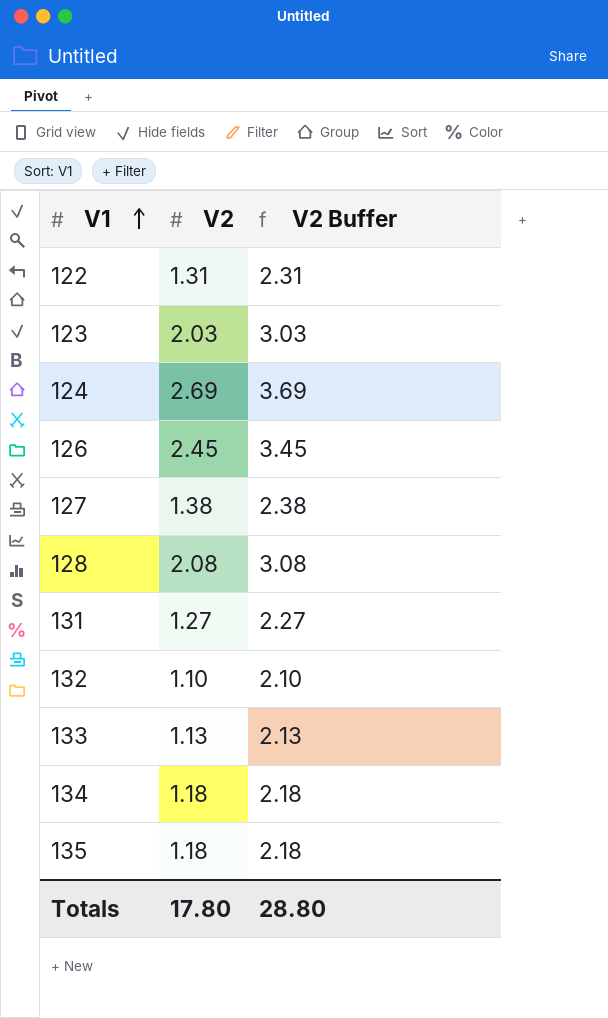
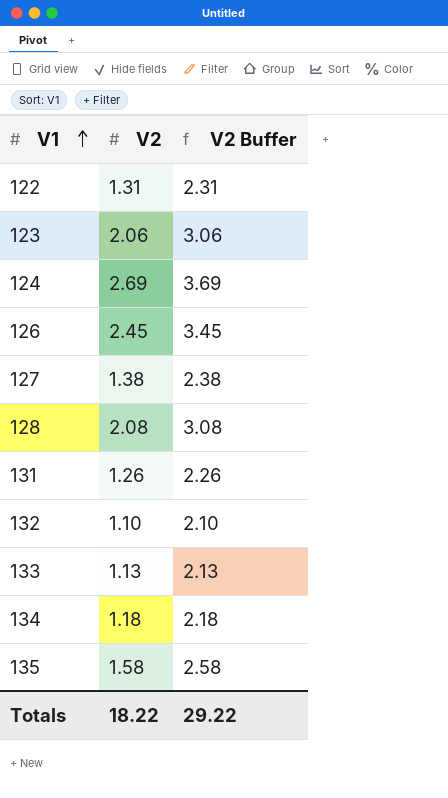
123 | V2: 2.03 -> 2.06
123 | V2 Buffer: 3.03 -> 3.06
131 | V2: 1.27 -> 1.26
131 | V2 Buffer: 2.27 -> 2.26
135 | V2: 1.18 -> 1.58
135 | V2 Buffer: 2.18 -> 2.58
Totals | V2: 17.80 -> 18.22
Totals | V2 Buffer: 28.80 -> 29.22

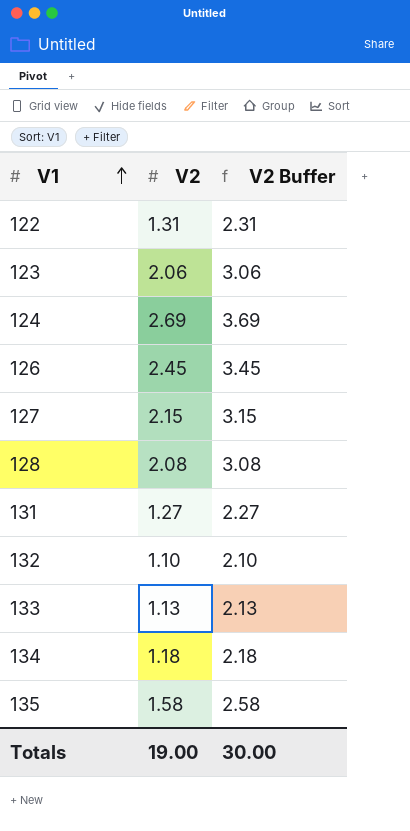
127 | V2: 1.38 -> 2.15
127 | V2 Buffer: 2.38 -> 3.15
131 | V2: 1.26 -> 1.27
131 | V2 Buffer: 2.26 -> 2.27
Totals | V2: 18.22 -> 19.00
Totals | V2 Buffer: 29.22 -> 30.00

